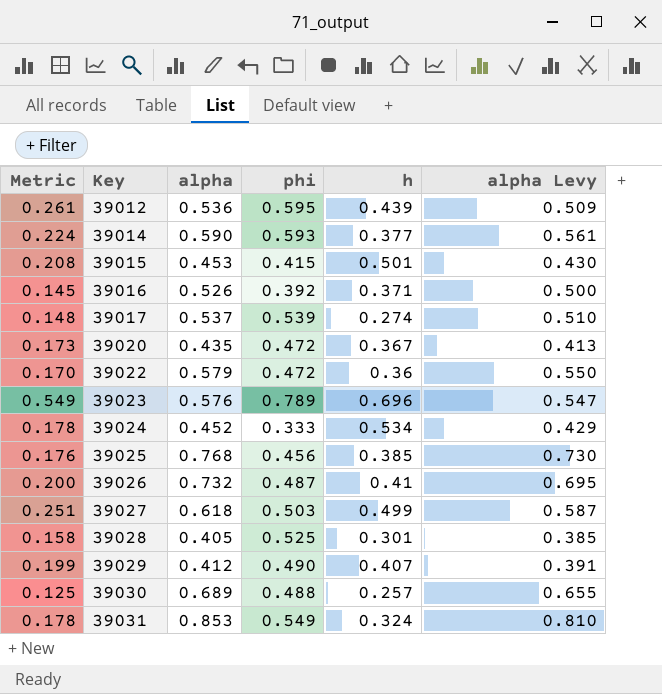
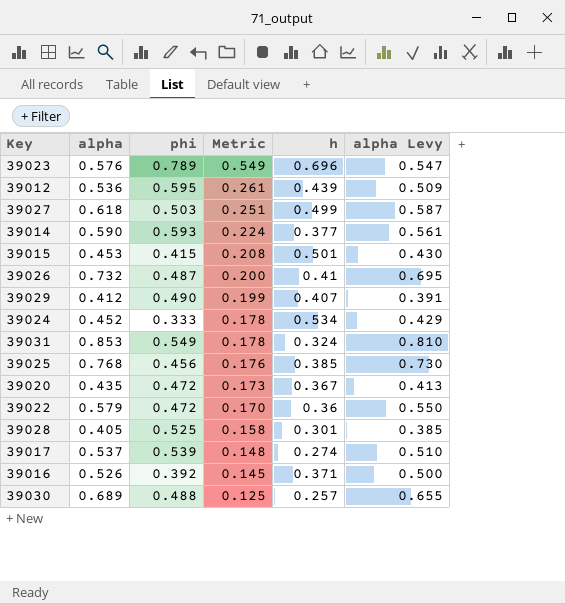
row order: Key ascending -> Metric descending
column Metric | position: 1 -> 4

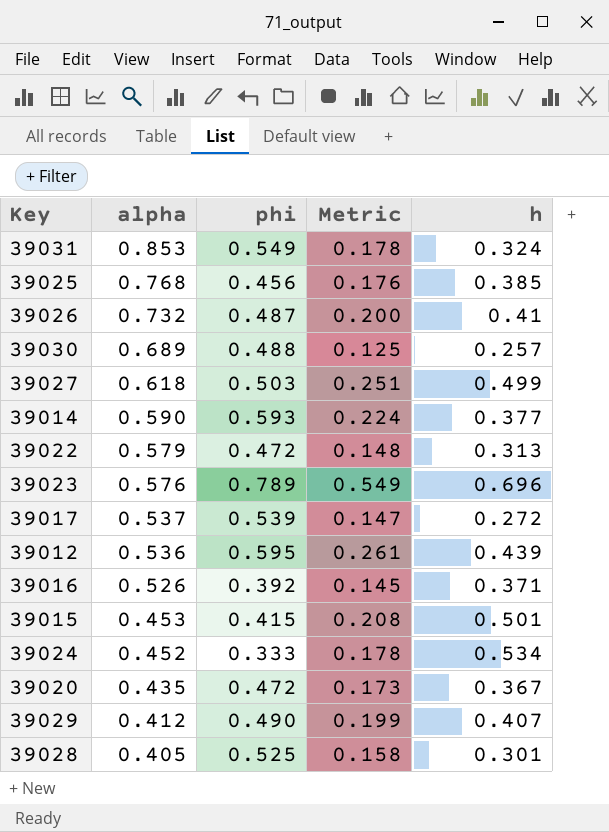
row order: Metric descending -> alpha descending
column alpha Levy | formula: [alpha] * 0.95 -> none
39022 | Metric: 0.170 -> 0.148
39022 | h: 0.36 -> 0.313
39017 | Metric: 0.148 -> 0.147
39017 | h: 0.274 -> 0.272

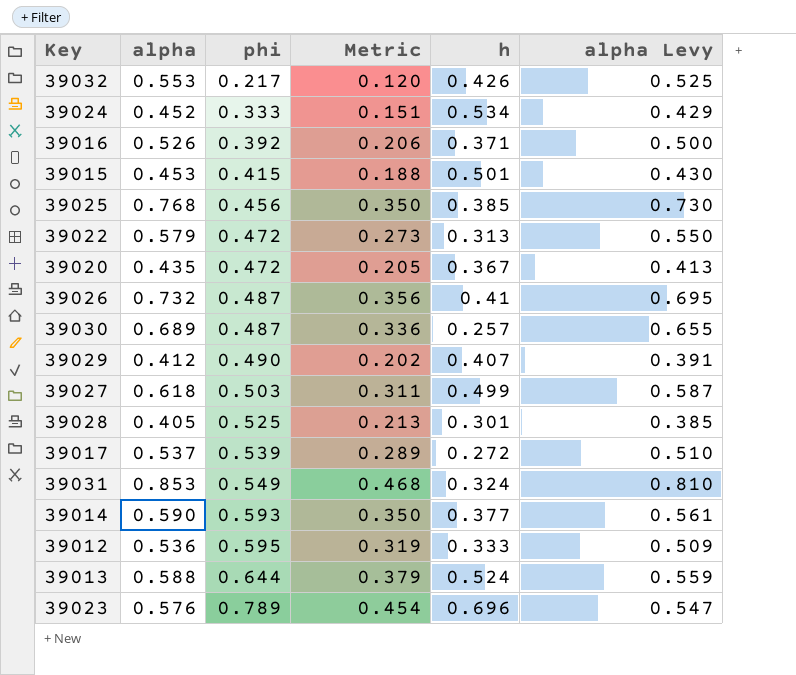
row order: alpha descending -> phi ascending
column Metric | formula: [phi] * [h] -> [alpha] * [phi]
column alpha Levy | formula: none -> [alpha] * 0.95
row 39032: none -> 0.553 | 0.217 | 0.120 | 0.426 | 0.525
39030 | phi: 0.488 -> 0.487
39012 | h: 0.439 -> 0.333
row 39013: none -> 0.588 | 0.644 | 0.379 | 0.524 | 0.559

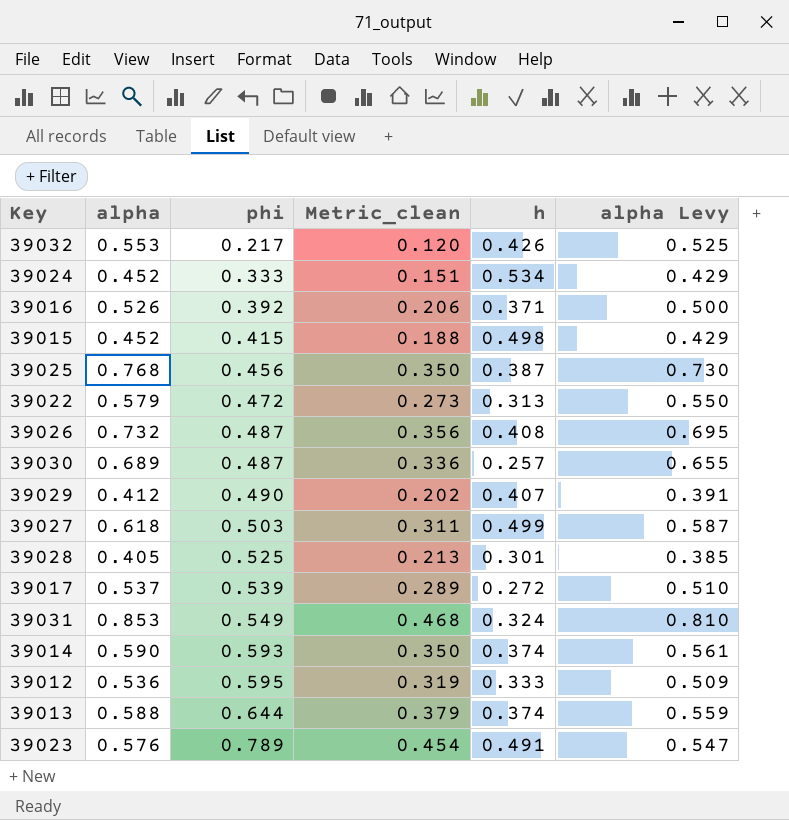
column name: Metric -> Metric_clean
row 39020: 0.435 | 0.472 | 0.205 | 0.367 | 0.413 -> none
39015 | alpha: 0.453 -> 0.452
39015 | h: 0.501 -> 0.498
39015 | alpha Levy: 0.430 -> 0.429
39025 | h: 0.385 -> 0.387
39026 | h: 0.41 -> 0.408
39014 | h: 0.377 -> 0.374
39013 | h: 0.524 -> 0.374
39023 | h: 0.696 -> 0.491

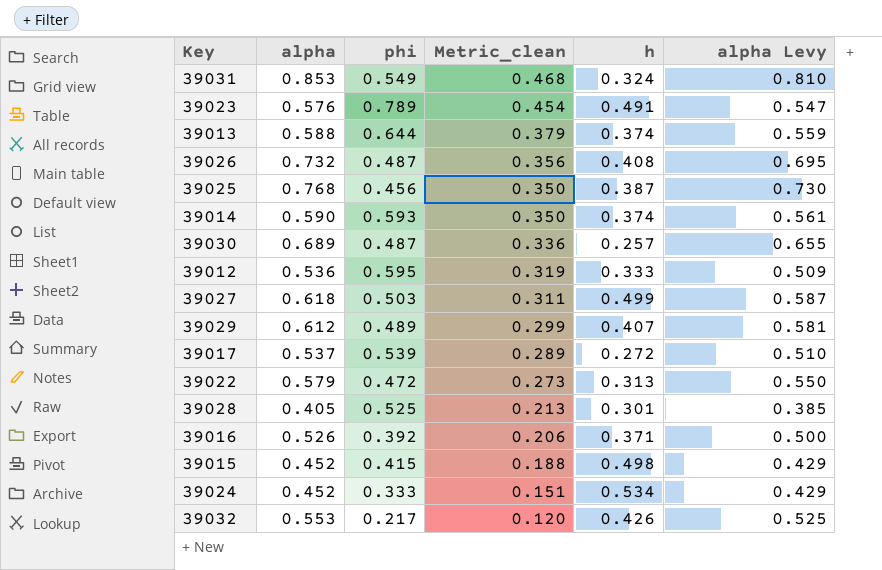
row order: phi ascending -> Metric_clean descending
39029 | alpha: 0.412 -> 0.612
39029 | phi: 0.490 -> 0.489
39029 | Metric_clean: 0.202 -> 0.299
39029 | alpha Levy: 0.391 -> 0.581

